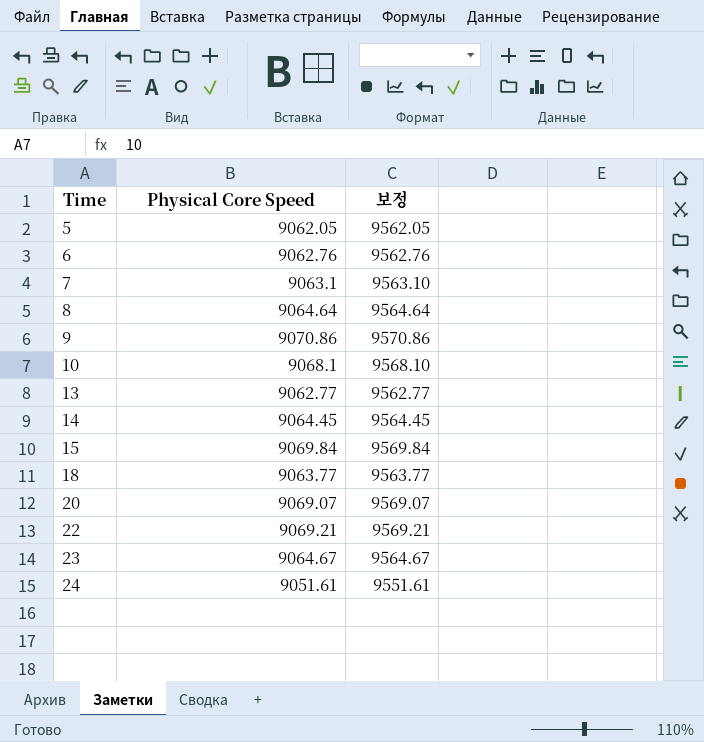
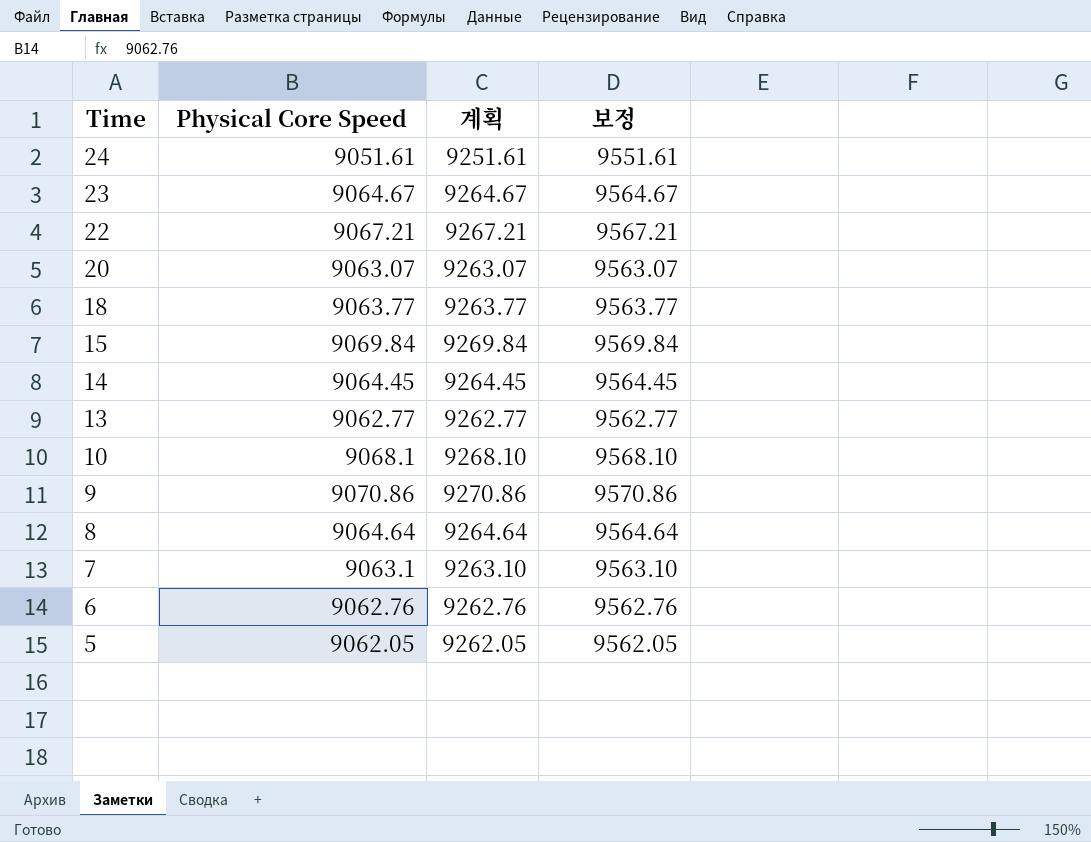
row order: Time ascending -> Time descending
column 계획 | formula: none -> [Physical Core Speed] + 200
22 | Physical Core Speed: 9069.21 -> 9067.21
22 | 보정: 9569.21 -> 9567.21
20 | Physical Core Speed: 9069.07 -> 9063.07
20 | 보정: 9569.07 -> 9563.07

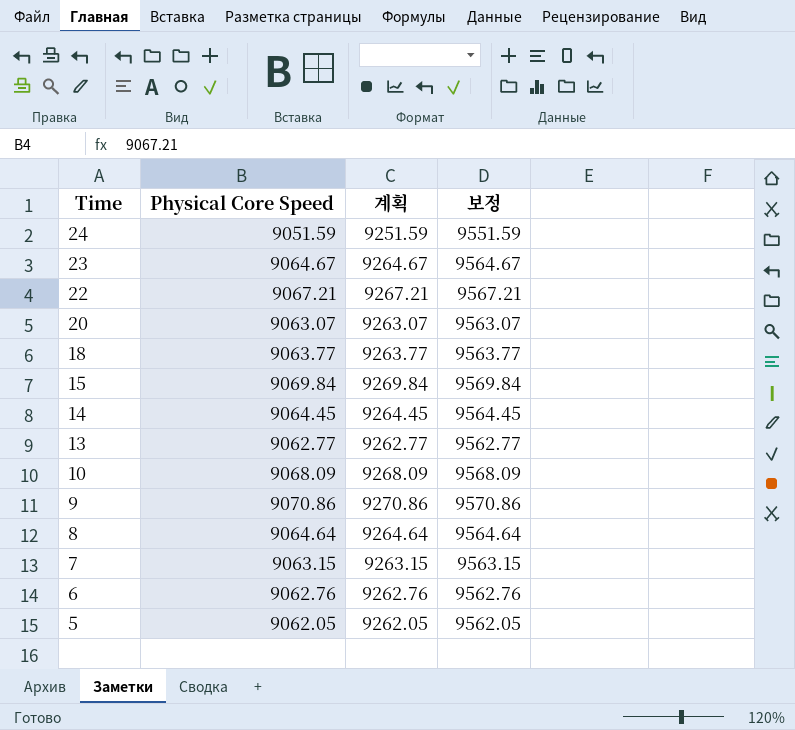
24 | Physical Core Speed: 9051.61 -> 9051.59
24 | 계획: 9251.61 -> 9251.59
24 | 보정: 9551.61 -> 9551.59
10 | Physical Core Speed: 9068.1 -> 9068.09
10 | 계획: 9268.10 -> 9268.09
10 | 보정: 9568.10 -> 9568.09
7 | Physical Core Speed: 9063.1 -> 9063.15
7 | 계획: 9263.10 -> 9263.15
7 | 보정: 9563.10 -> 9563.15

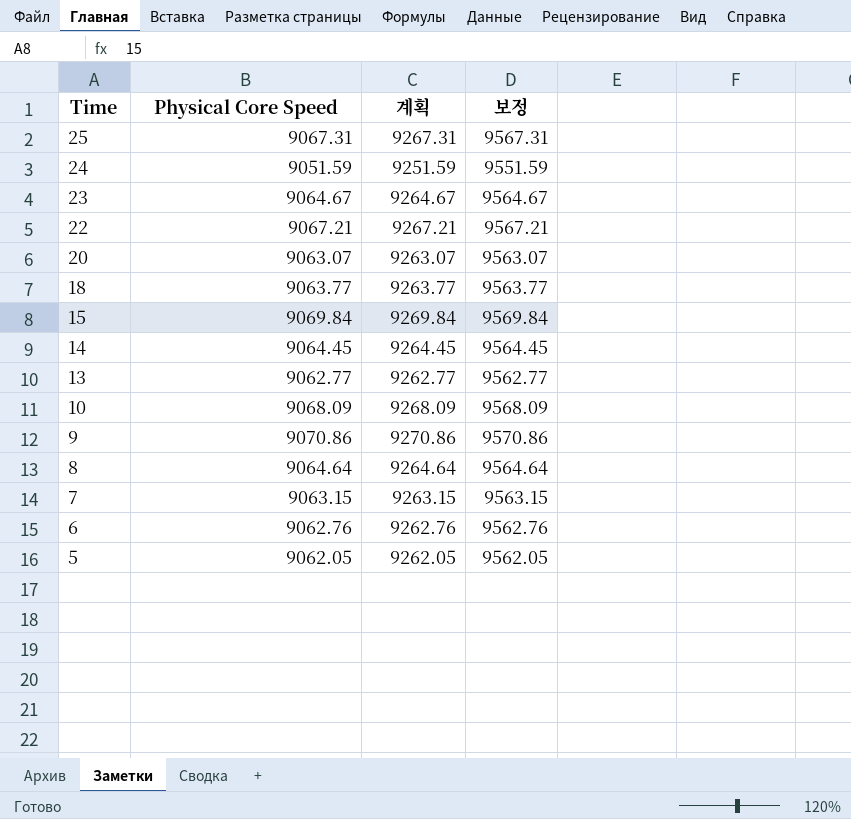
row 25: none -> 9067.31 | 9267.31 | 9567.31

